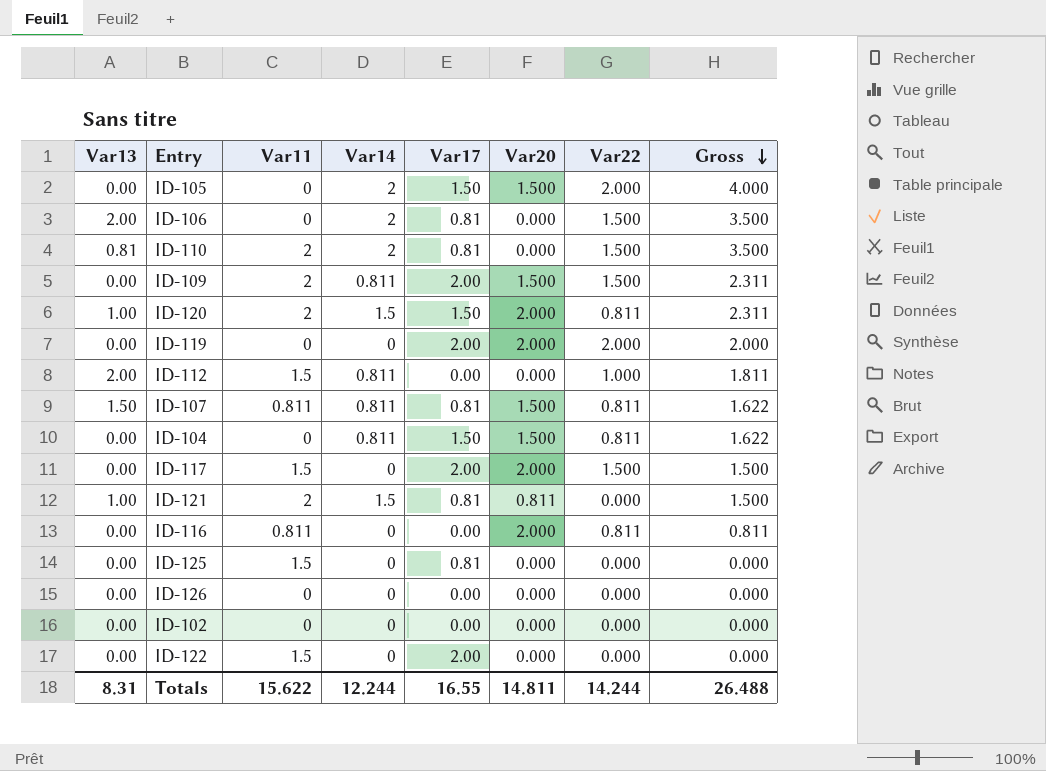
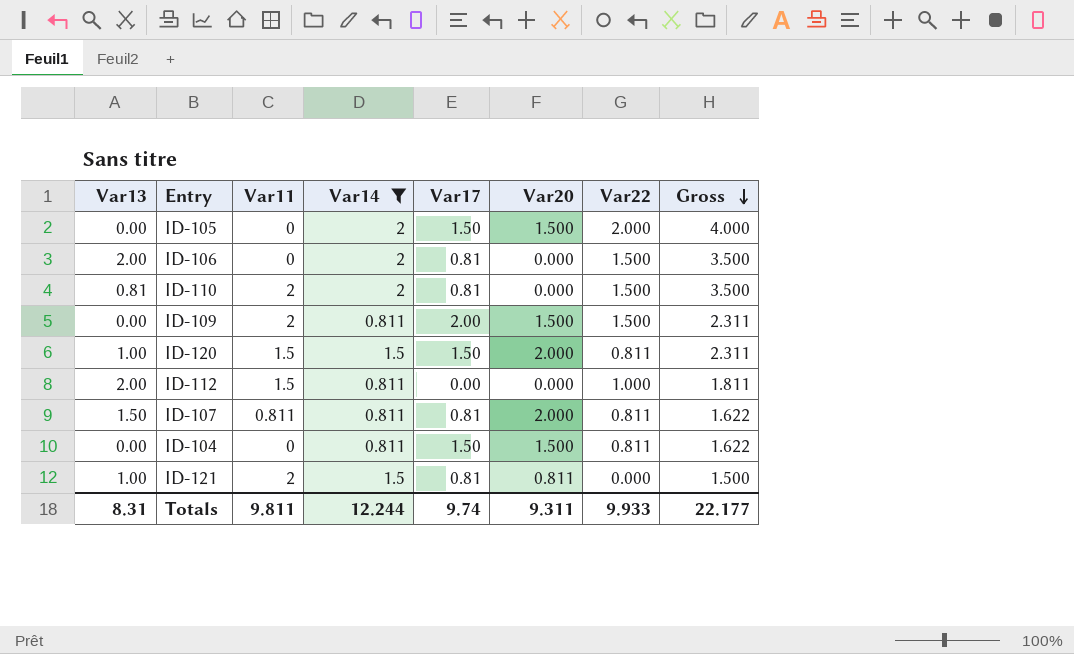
filter: none -> Var14 != 0
ID-120 | Var11: 2 -> 1.5
ID-107 | Var20: 1.500 -> 2.000
Totals | Var11: 15.622 -> 9.811
Totals | Var17: 16.55 -> 9.74
Totals | Var20: 14.811 -> 9.311
Totals | Var22: 14.244 -> 9.933
Totals | Gross: 26.488 -> 22.177

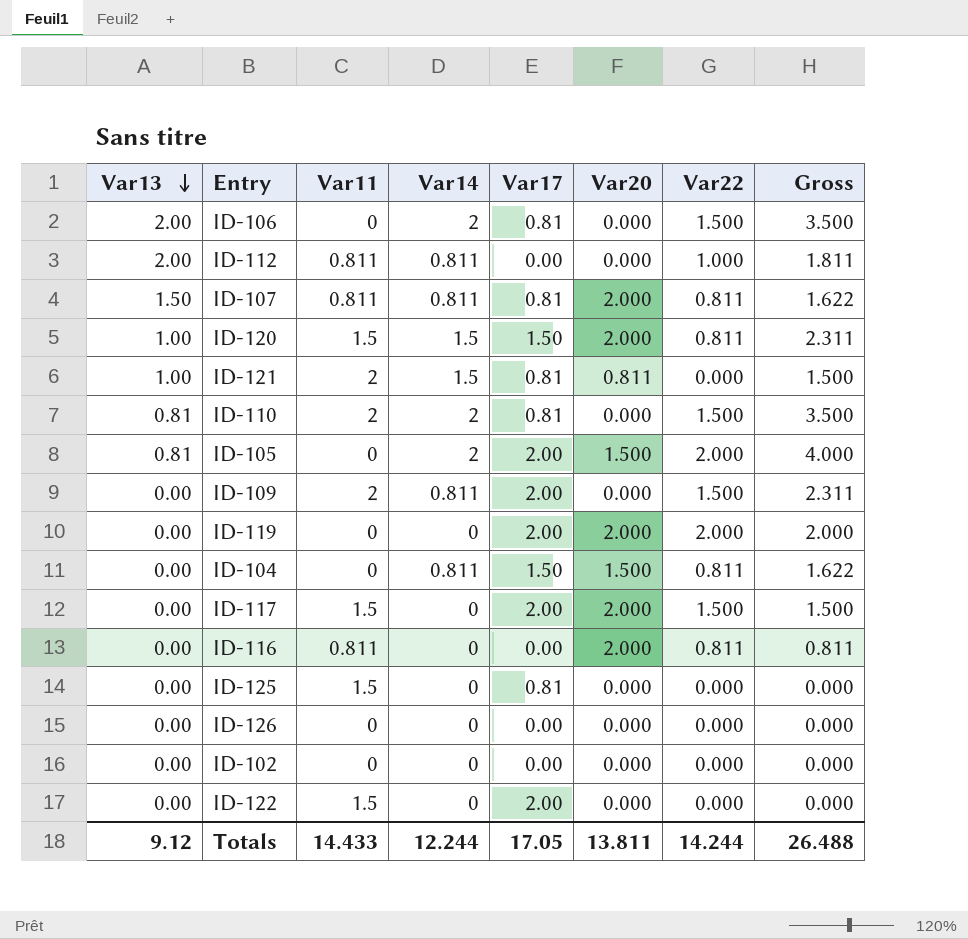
filter: Var14 != 0 -> none
row order: Gross descending -> Var13 descending
ID-112 | Var11: 1.5 -> 0.811
ID-105 | Var13: 0.00 -> 0.81
ID-105 | Var17: 1.50 -> 2.00
ID-109 | Var20: 1.500 -> 0.000
Totals | Var13: 8.31 -> 9.12
Totals | Var11: 9.811 -> 14.433
Totals | Var17: 9.74 -> 17.05
Totals | Var20: 9.311 -> 13.811
Totals | Var22: 9.933 -> 14.244
Totals | Gross: 22.177 -> 26.488

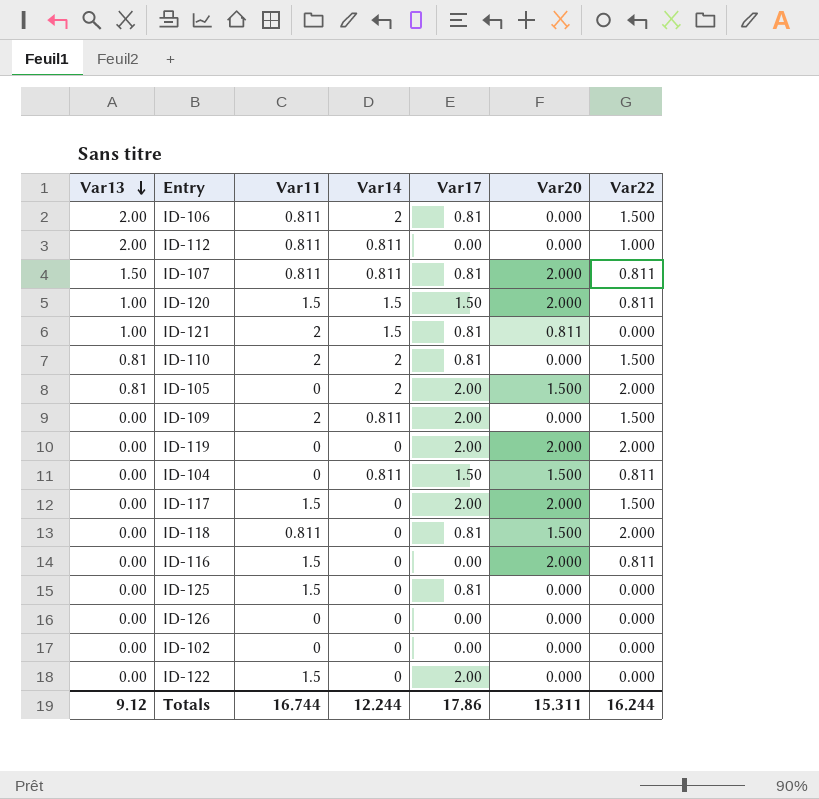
column Gross | formula: [Var14] + [Var22] -> none
ID-106 | Var11: 0 -> 0.811
row ID-118: none -> 0.00 | 0.811 | 0 | 0.81 | 1.500 | 2.000
ID-116 | Var11: 0.811 -> 1.5
Totals | Var11: 14.433 -> 16.744
Totals | Var17: 17.05 -> 17.86
Totals | Var20: 13.811 -> 15.311
Totals | Var22: 14.244 -> 16.244

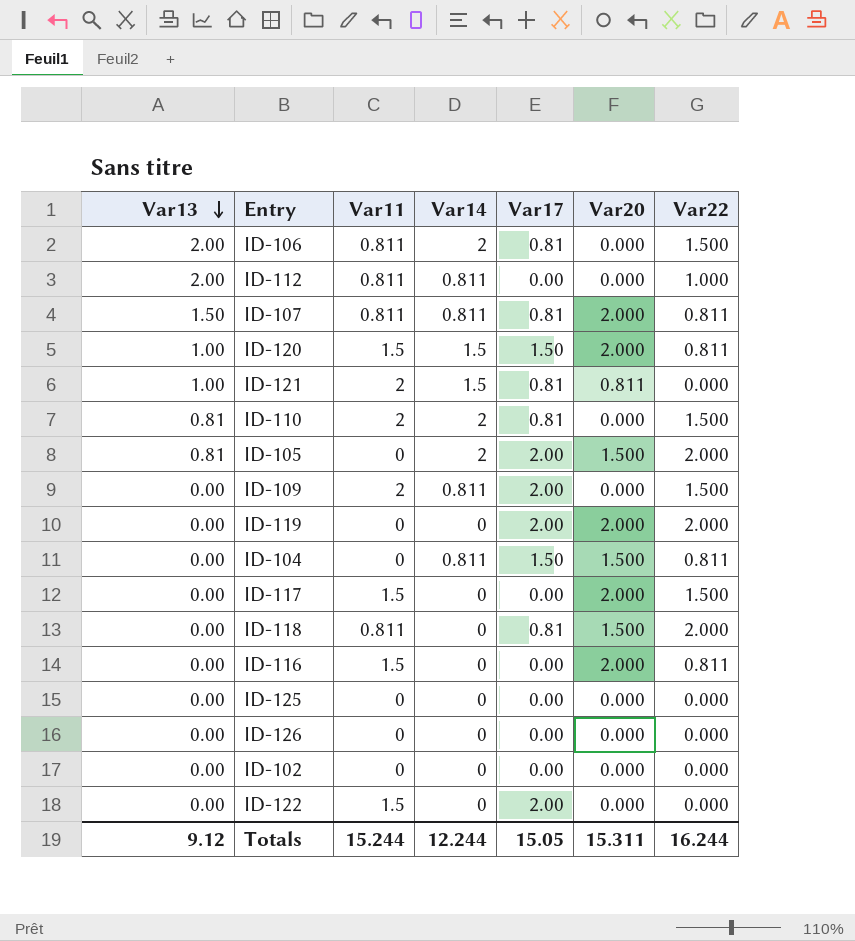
ID-117 | Var17: 2.00 -> 0.00
ID-125 | Var11: 1.5 -> 0
ID-125 | Var17: 0.81 -> 0.00
Totals | Var11: 16.744 -> 15.244
Totals | Var17: 17.86 -> 15.05

